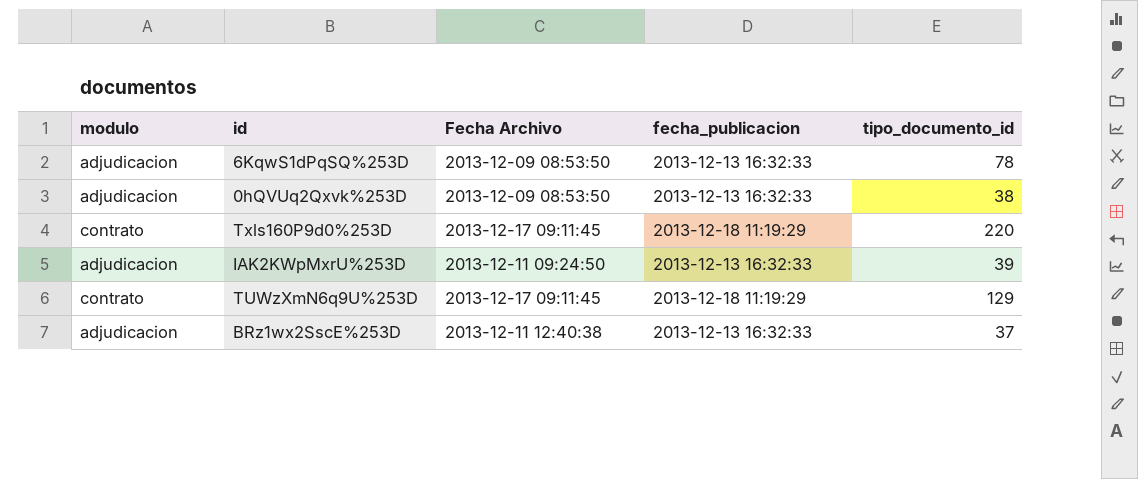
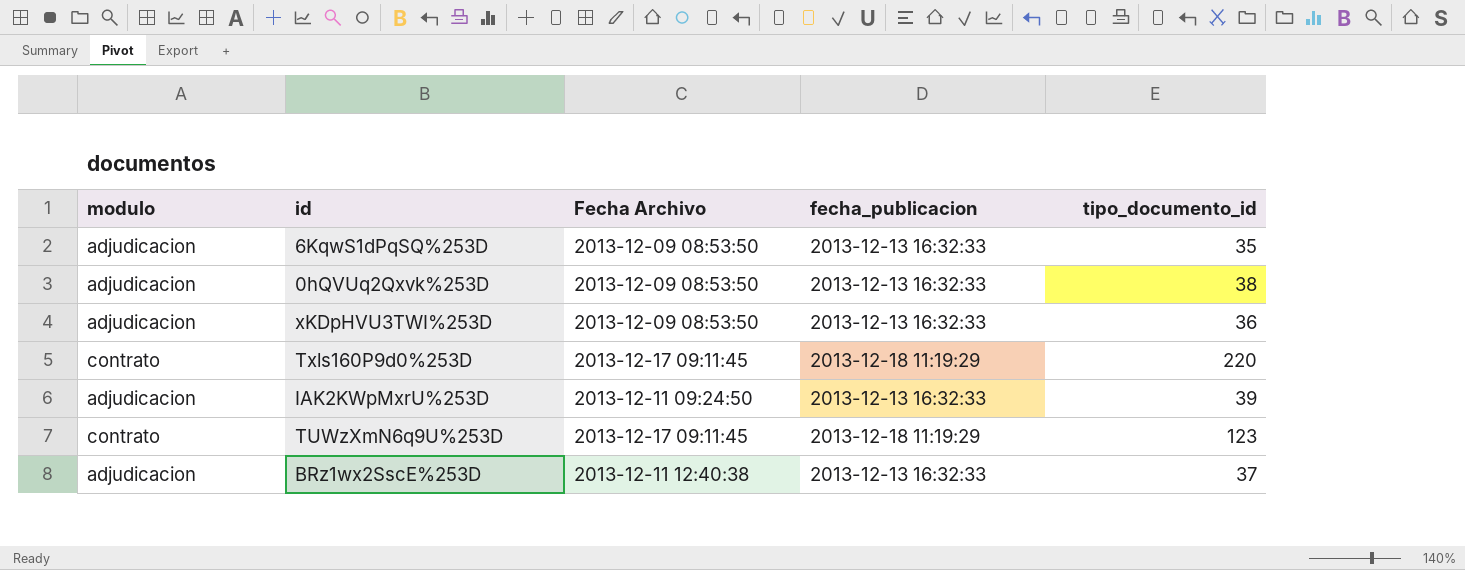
6KqwS1dPqSQ%253D | tipo_documento_id: 78 -> 35
row xKDpHVU3TWI%253D: none -> adjudicacion | 2013-12-09 08:53:50 | 2013-12-13 16:32:33 | 36
TUWzXmN6q9U%253D | tipo_documento_id: 129 -> 123

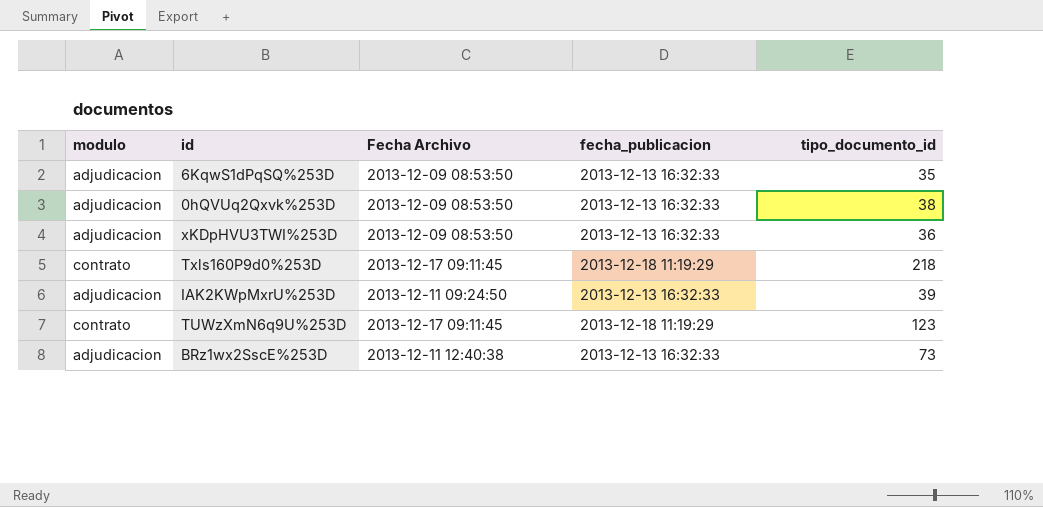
Txls160P9d0%253D | tipo_documento_id: 220 -> 218
BRz1wx2SscE%253D | tipo_documento_id: 37 -> 73

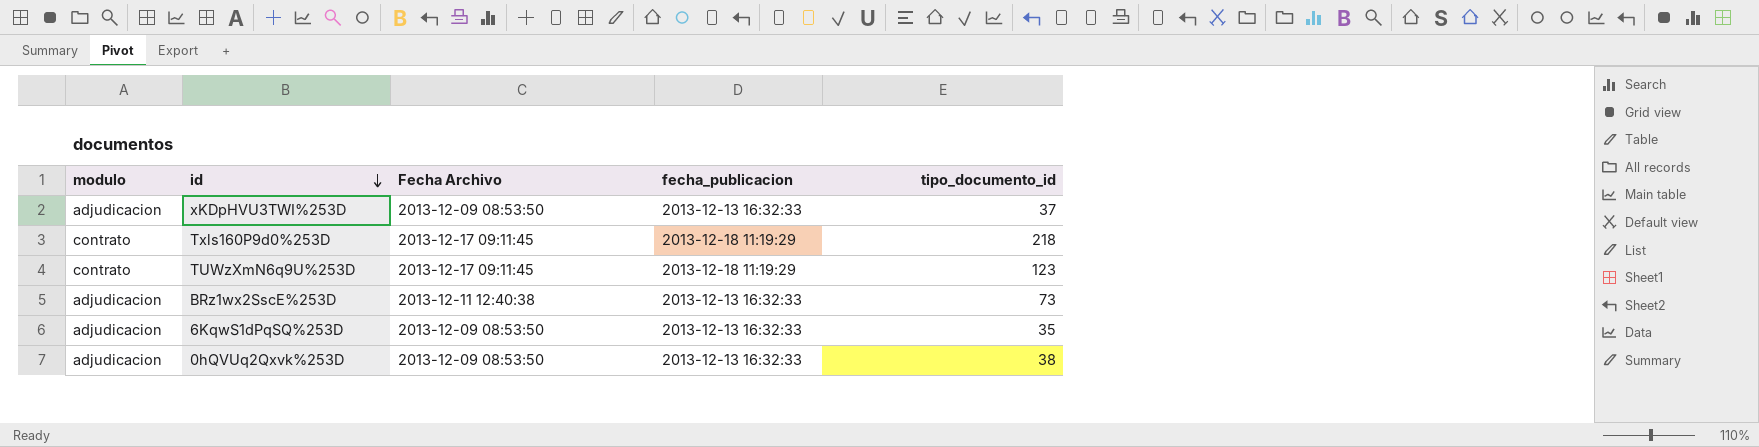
row order: none -> id descending
row IAK2KWpMxrU%253D: adjudicacion | 2013-12-11 09:24:50 | 2013-12-13 16:32:33 | 39 -> none
xKDpHVU3TWI%253D | tipo_documento_id: 36 -> 37

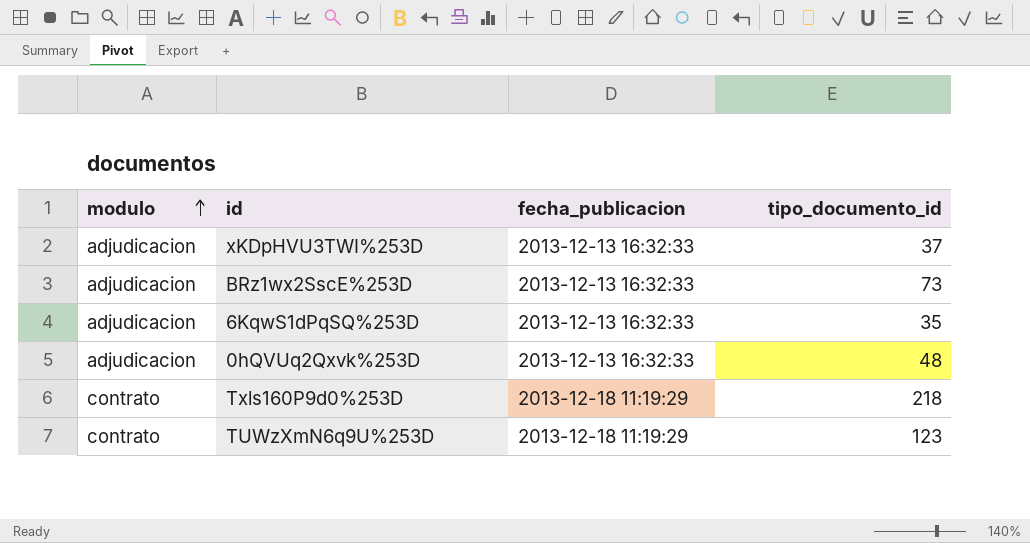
row order: id descending -> modulo ascending
column Fecha Archivo | position: 3 -> none
0hQVUq2Qxvk%253D | tipo_documento_id: 38 -> 48

